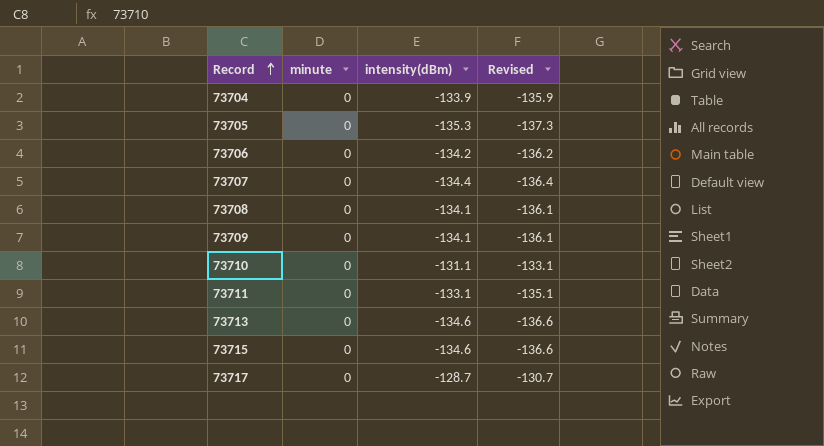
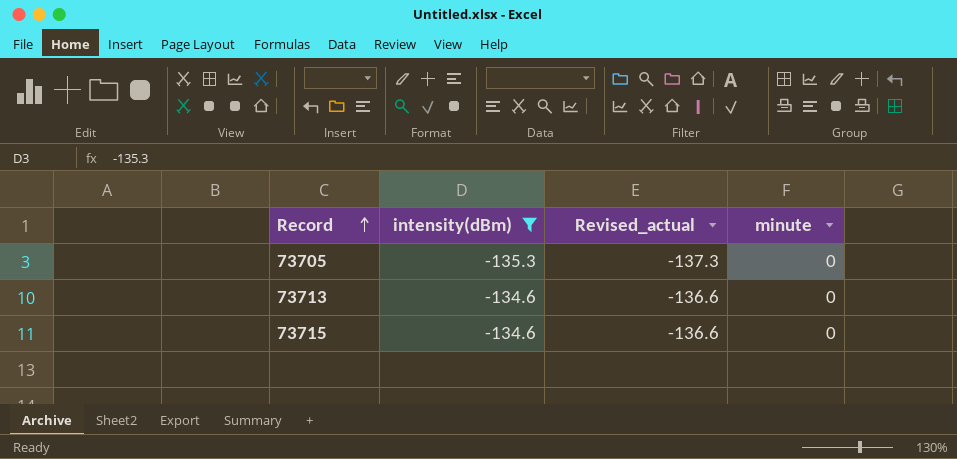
filter: none -> intensity(dBm) <= -134.6
column name: Revised -> Revised_actual
column minute | position: 2 -> 4

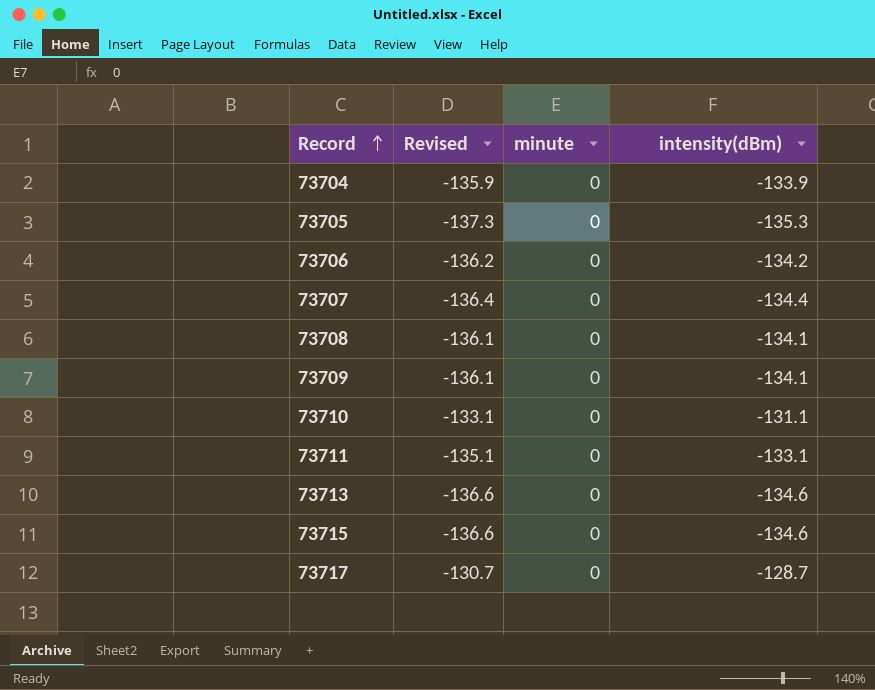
filter: intensity(dBm) <= -134.6 -> none
column name: Revised_actual -> Revised
column intensity(dBm) | position: 2 -> 4

